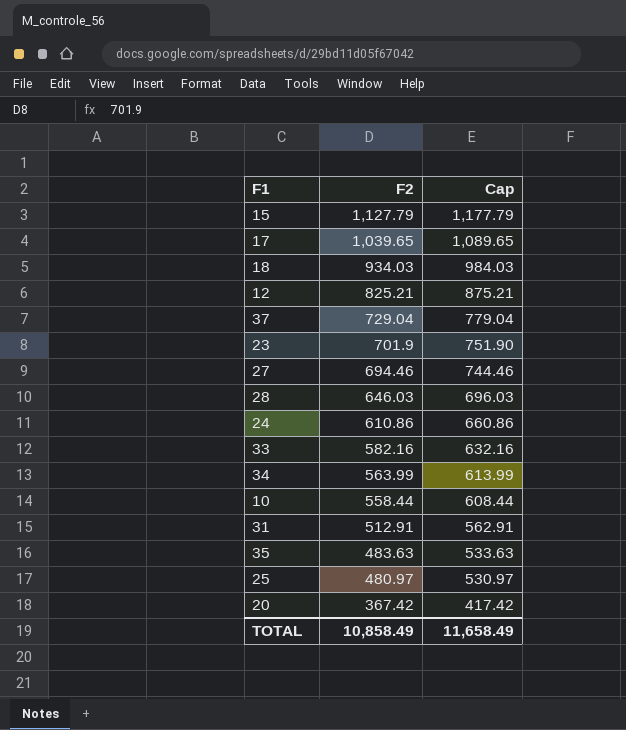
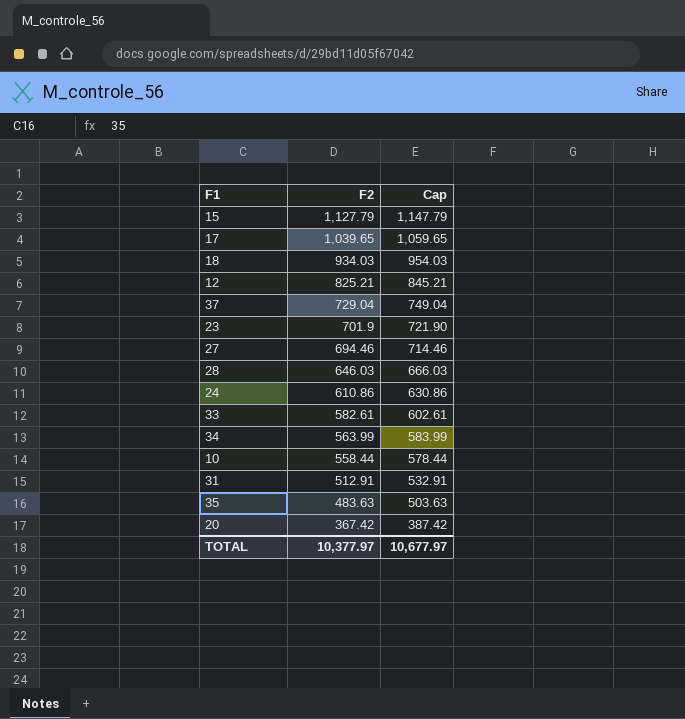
column Cap | formula: [F2] + 50 -> [F2] + 20
row 25: 480.97 | 530.97 -> none
33 | F2: 582.16 -> 582.61
TOTAL | F2: 10,858.49 -> 10,377.97
TOTAL | Cap: 11,658.49 -> 10,677.97

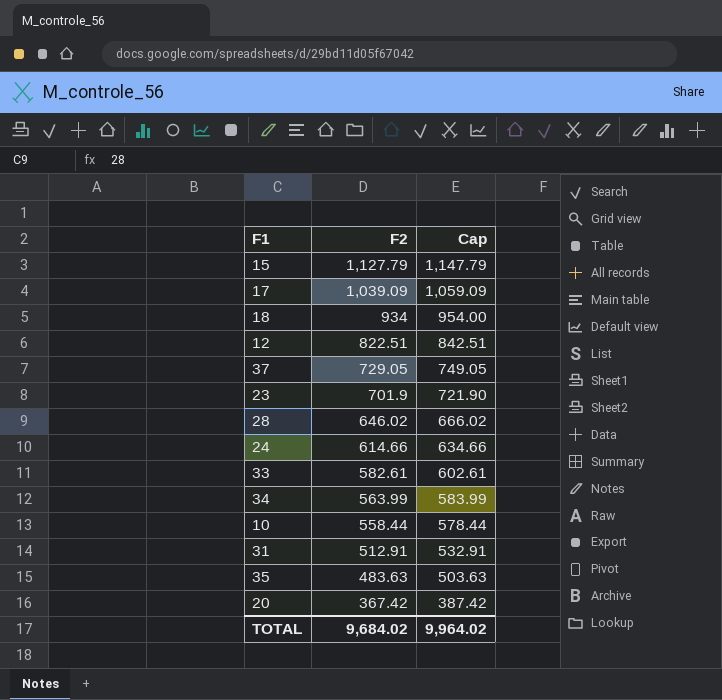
row 27: 694.46 | 714.46 -> none
17 | F2: 1,039.65 -> 1,039.09
17 | Cap: 1,059.65 -> 1,059.09
18 | F2: 934.03 -> 934
18 | Cap: 954.03 -> 954.00
12 | F2: 825.21 -> 822.51
12 | Cap: 845.21 -> 842.51
37 | F2: 729.04 -> 729.05
37 | Cap: 749.04 -> 749.05
28 | F2: 646.03 -> 646.02
28 | Cap: 666.03 -> 666.02
24 | F2: 610.86 -> 614.66
24 | Cap: 630.86 -> 634.66
TOTAL | F2: 10,377.97 -> 9,684.02
TOTAL | Cap: 10,677.97 -> 9,964.02

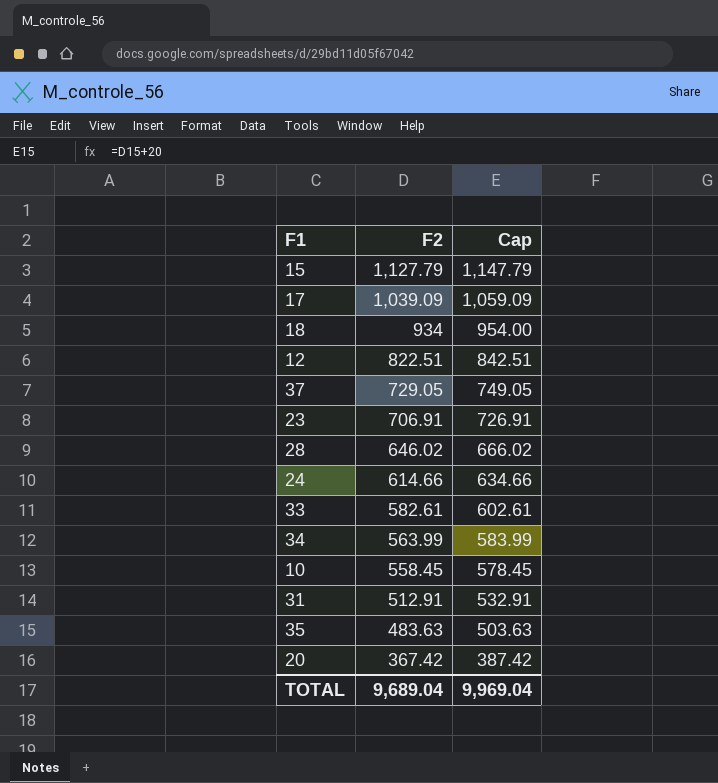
23 | F2: 701.9 -> 706.91
23 | Cap: 721.90 -> 726.91
10 | F2: 558.44 -> 558.45
10 | Cap: 578.44 -> 578.45
TOTAL | F2: 9,684.02 -> 9,689.04
TOTAL | Cap: 9,964.02 -> 9,969.04

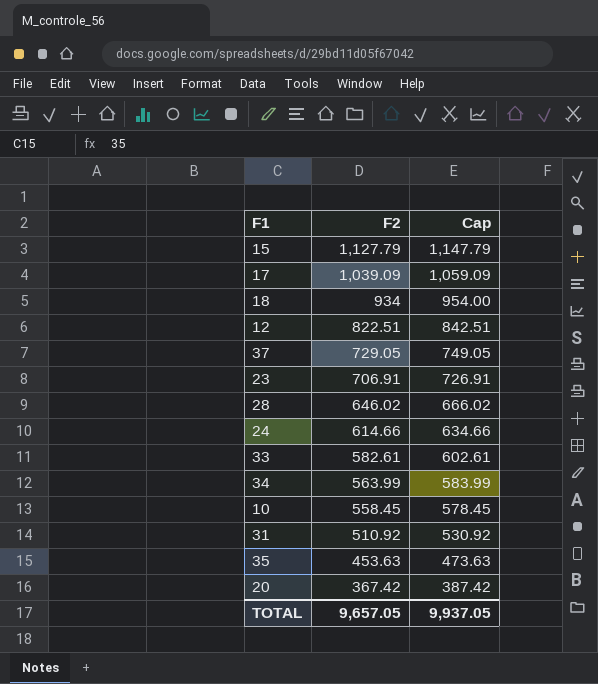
31 | F2: 512.91 -> 510.92
31 | Cap: 532.91 -> 530.92
35 | F2: 483.63 -> 453.63
35 | Cap: 503.63 -> 473.63
TOTAL | F2: 9,689.04 -> 9,657.05
TOTAL | Cap: 9,969.04 -> 9,937.05

